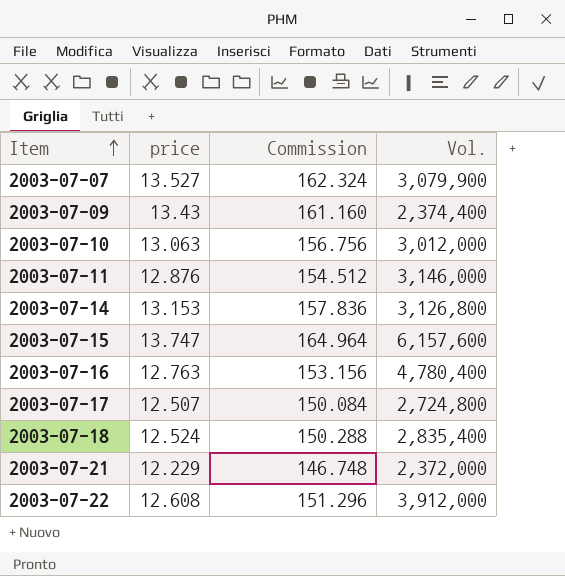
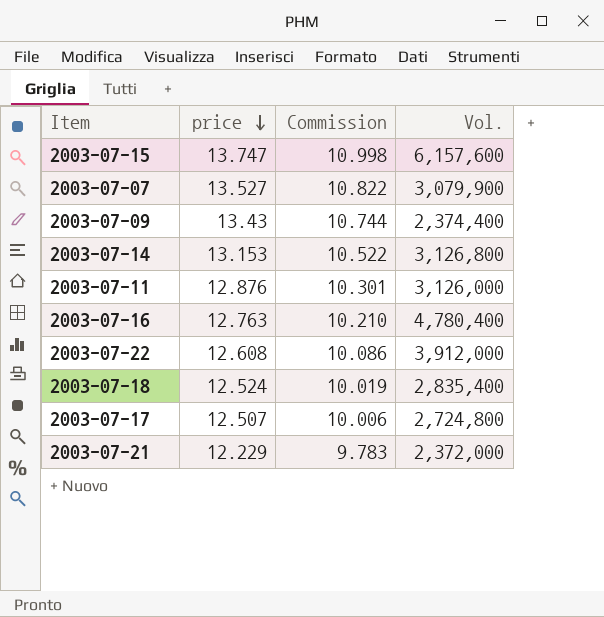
row order: Item ascending -> price descending
column Commission | formula: [price] * 12 -> [price] * 0.8
row 2003-07-10: 13.063 | 156.756 | 3,012,000 -> none
2003-07-11 | Vol.: 3,146,000 -> 3,126,000

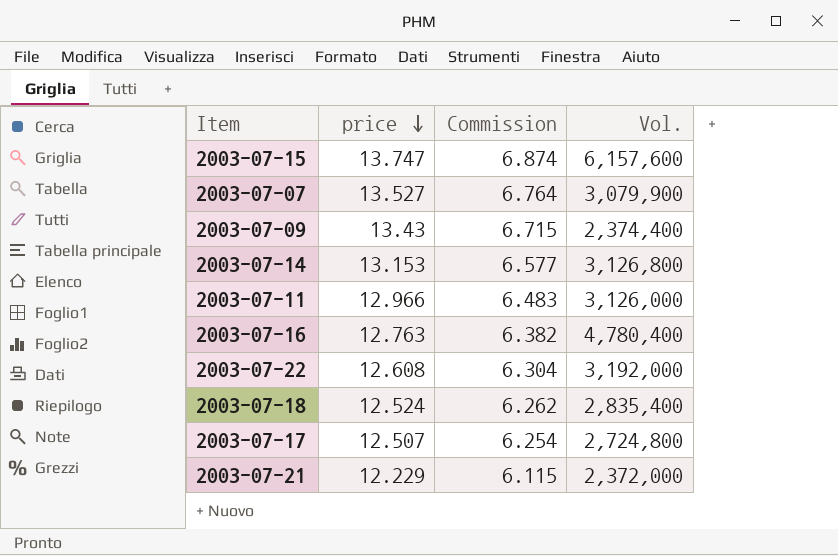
column Commission | formula: [price] * 0.8 -> [price] * 0.5
2003-07-11 | price: 12.876 -> 12.966
2003-07-22 | Vol.: 3,912,000 -> 3,192,000

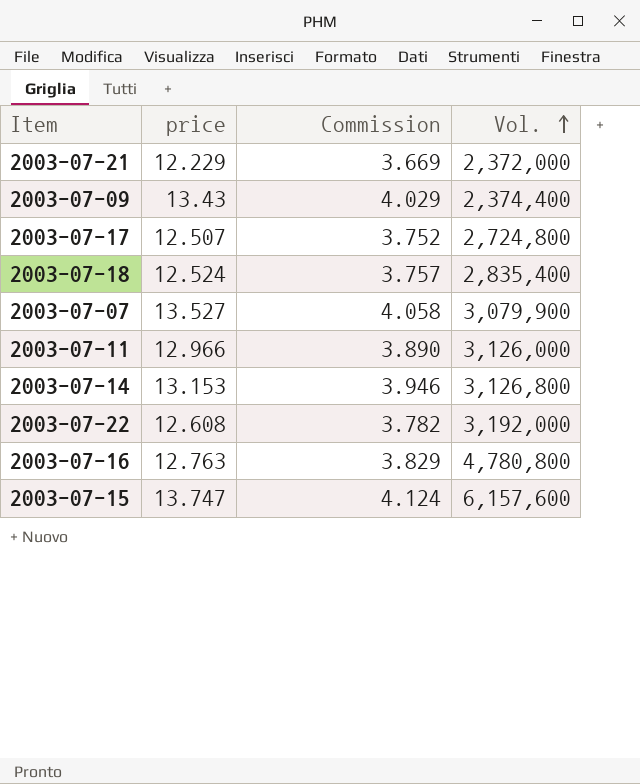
row order: price descending -> Vol. ascending
column Commission | formula: [price] * 0.5 -> [price] * 0.3
2003-07-16 | Vol.: 4,780,400 -> 4,780,800

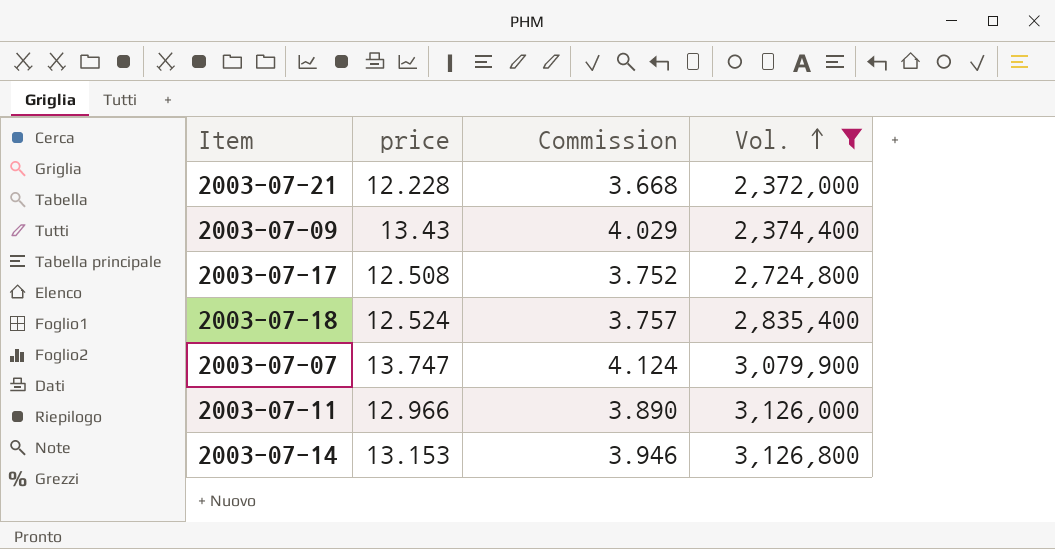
filter: none -> Vol. <= 3,126,800
2003-07-21 | price: 12.229 -> 12.228
2003-07-21 | Commission: 3.669 -> 3.668
2003-07-17 | price: 12.507 -> 12.508
2003-07-07 | price: 13.527 -> 13.747
2003-07-07 | Commission: 4.058 -> 4.124

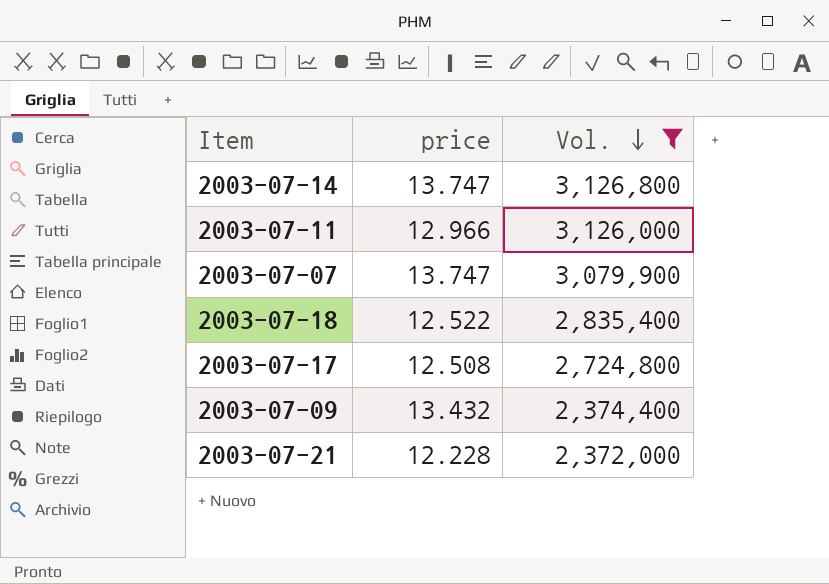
row order: Vol. ascending -> Vol. descending
column Commission | formula: [price] * 0.3 -> none
2003-07-14 | price: 13.153 -> 13.747
2003-07-18 | price: 12.524 -> 12.522
2003-07-09 | price: 13.43 -> 13.432

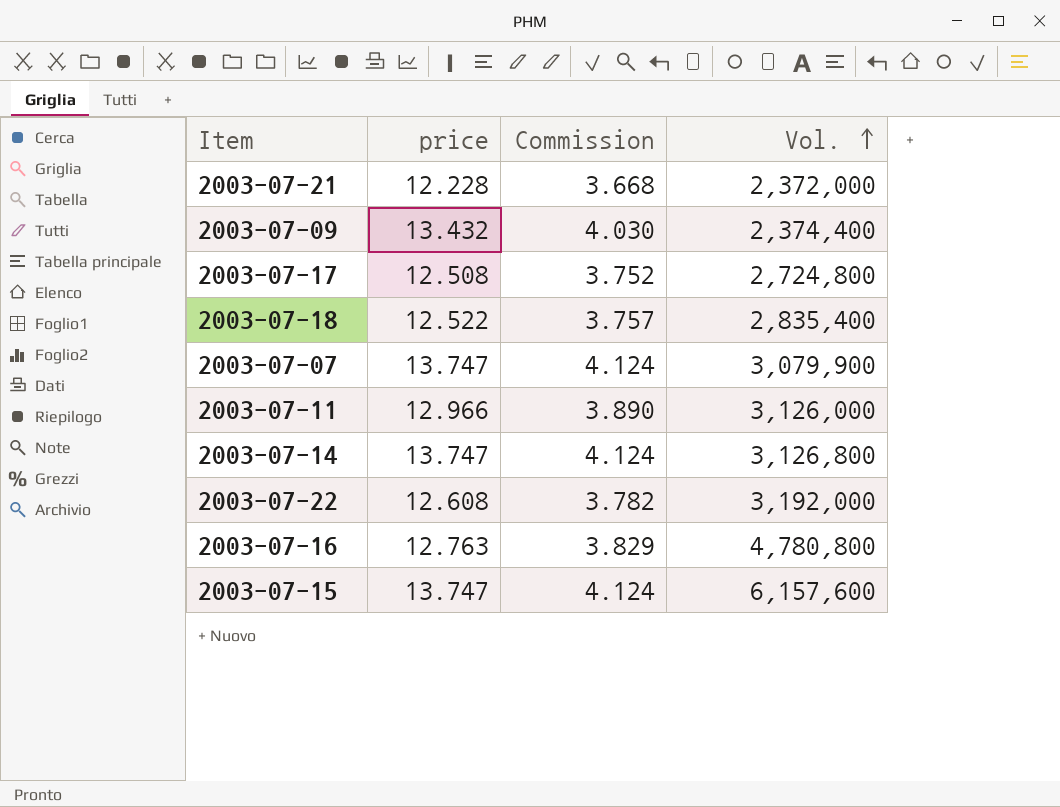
filter: Vol. <= 3,126,800 -> none
row order: Vol. descending -> Vol. ascending
column Commission | formula: none -> [price] * 0.3

